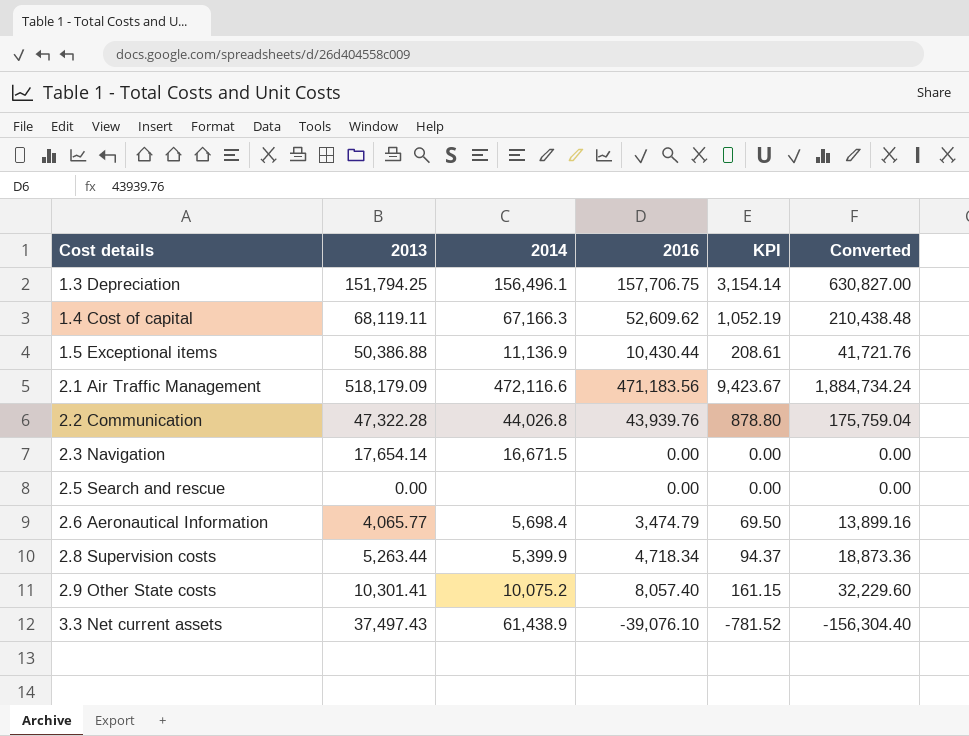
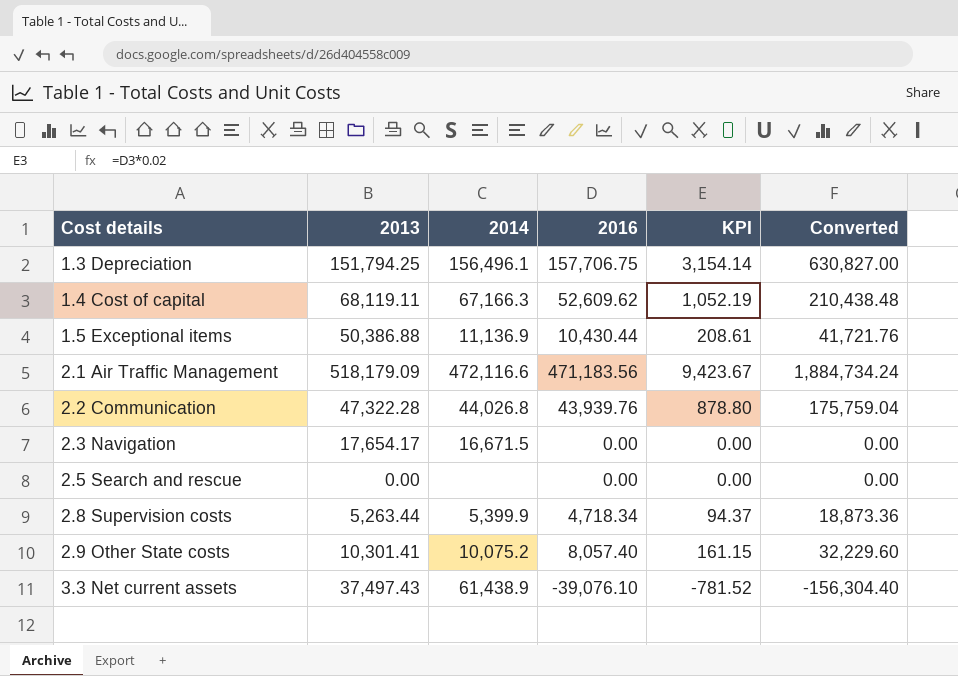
row 2.6 Aeronautical Information: 4,065.77 | 5,698.4 | 3,474.79 | 69.50 | 13,899.16 -> none
2.3 Navigation | 2013: 17,654.14 -> 17,654.17

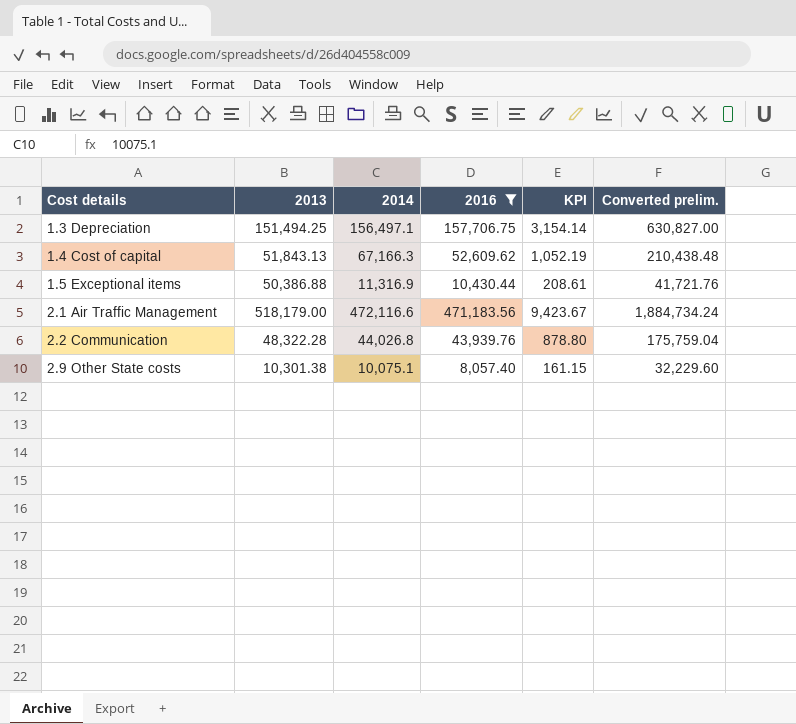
filter: none -> 2016 >= 8,057.40
column name: Converted -> Converted prelim.
1.3 Depreciation | 2013: 151,794.25 -> 151,494.25
1.3 Depreciation | 2014: 156,496.1 -> 156,497.1
1.4 Cost of capital | 2013: 68,119.11 -> 51,843.13
1.5 Exceptional items | 2014: 11,136.9 -> 11,316.9
2.1 Air Traffic Management | 2013: 518,179.09 -> 518,179.00
2.2 Communication | 2013: 47,322.28 -> 48,322.28
2.9 Other State costs | 2013: 10,301.41 -> 10,301.38
2.9 Other State costs | 2014: 10,075.2 -> 10,075.1

